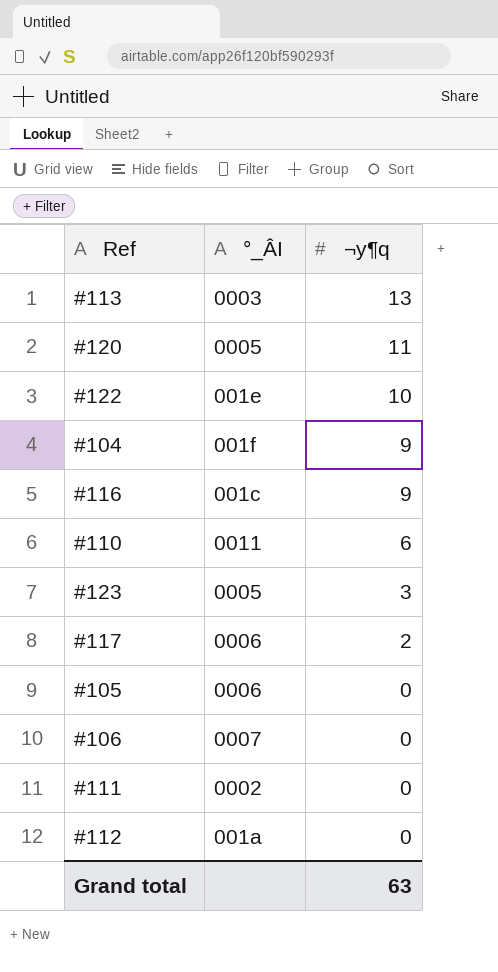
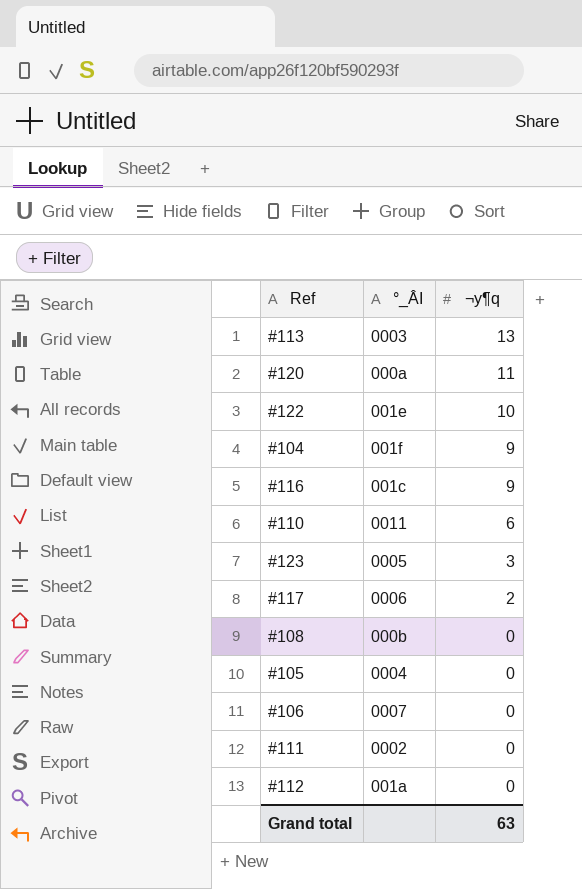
#120 | °_ÂI: 0005 -> 000a
row #108: none -> 000b | 0
#105 | °_ÂI: 0006 -> 0004

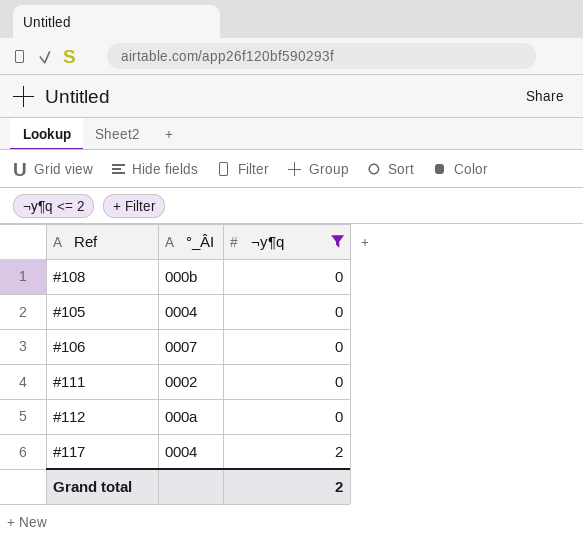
filter: none -> ¬y¶q <= 2
row order: ¬y¶q descending -> ¬y¶q ascending
#112 | °_ÂI: 001a -> 000a
#117 | °_ÂI: 0006 -> 0004
Grand total | ¬y¶q: 63 -> 2

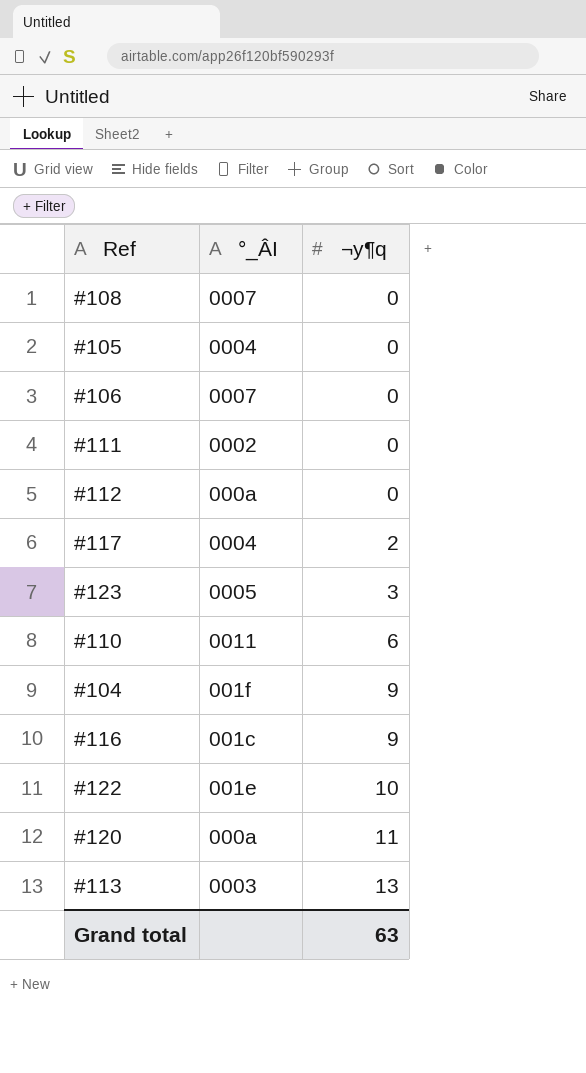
filter: ¬y¶q <= 2 -> none
#108 | °_ÂI: 000b -> 0007
Grand total | ¬y¶q: 2 -> 63

